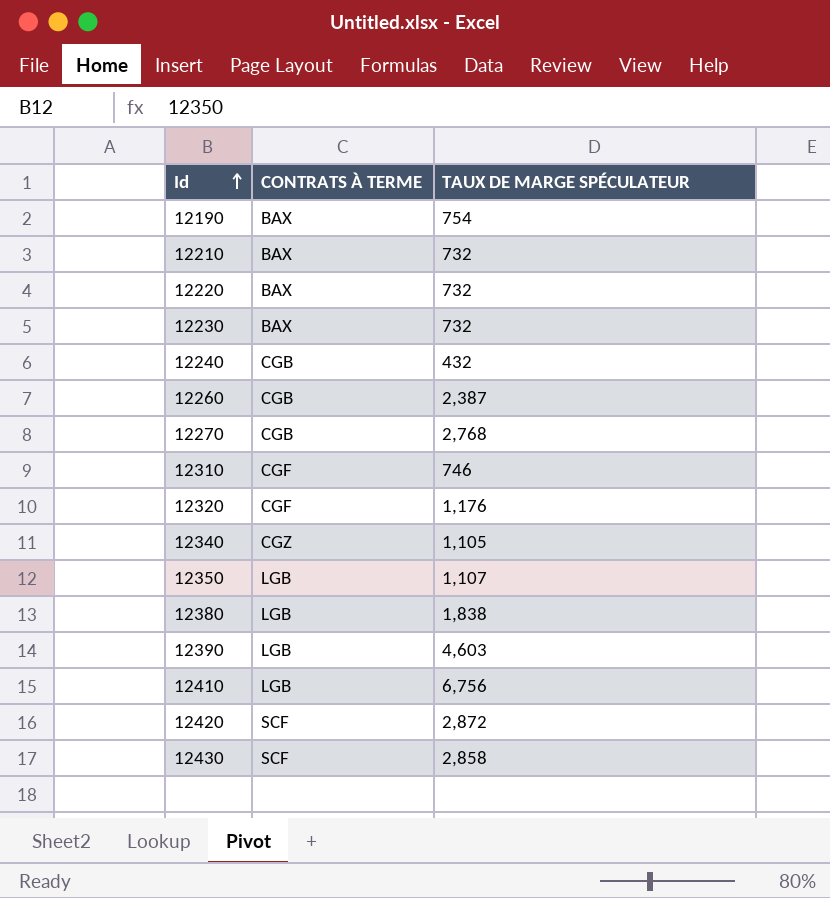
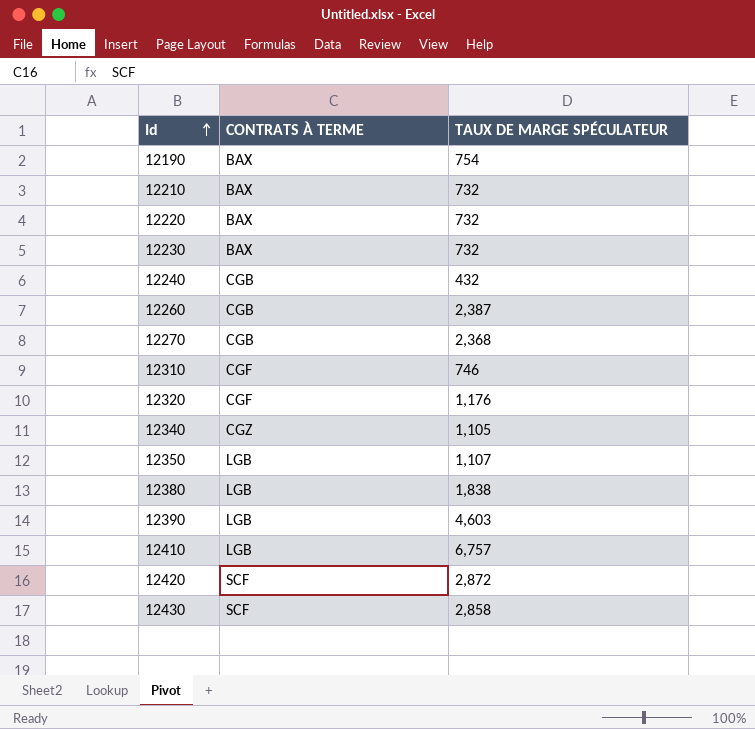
12270 | TAUX DE MARGE SPÉCULATEUR: 2,768 -> 2,368
12410 | TAUX DE MARGE SPÉCULATEUR: 6,756 -> 6,757

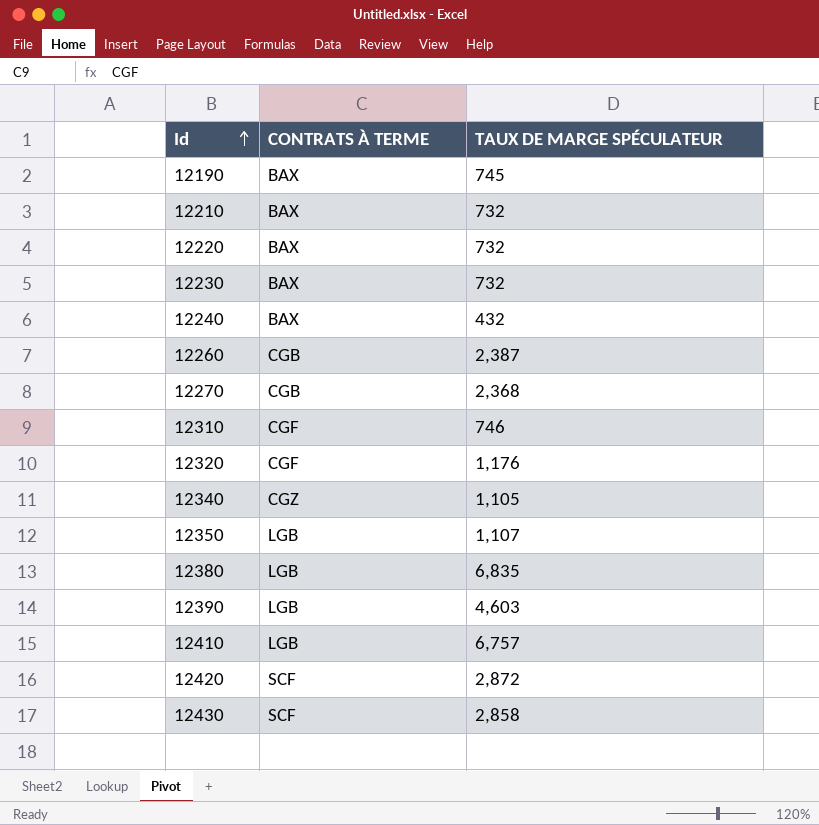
12190 | TAUX DE MARGE SPÉCULATEUR: 754 -> 745
12240 | CONTRATS À TERME: CGB -> BAX
12380 | TAUX DE MARGE SPÉCULATEUR: 1,838 -> 6,835

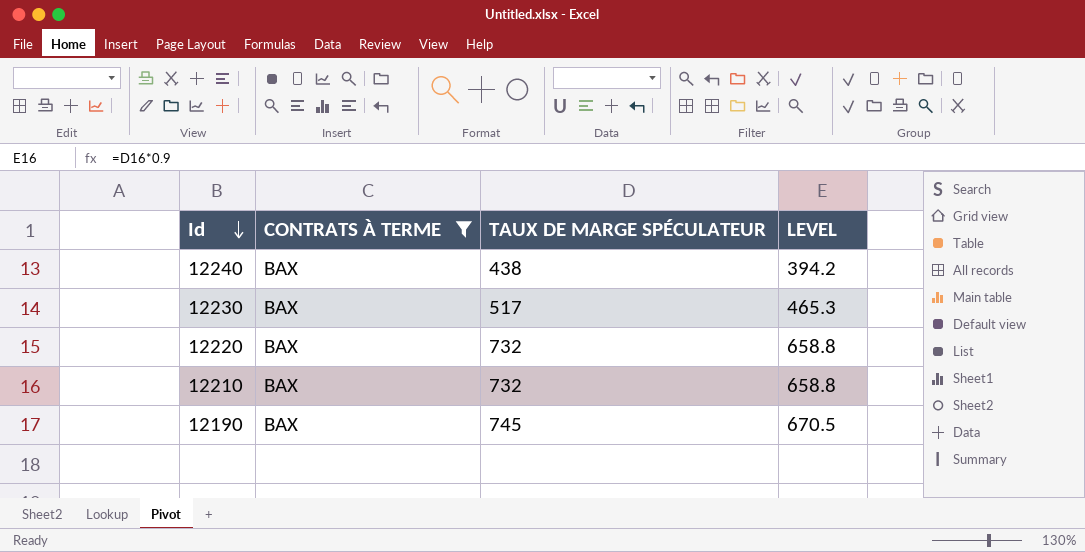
filter: none -> CONTRATS À TERME = BAX
row order: Id ascending -> Id descending
column LEVEL | formula: none -> [TAUX DE MARGE SPÉCULATEUR] * 0.9
12240 | TAUX DE MARGE SPÉCULATEUR: 432 -> 438
12230 | TAUX DE MARGE SPÉCULATEUR: 732 -> 517

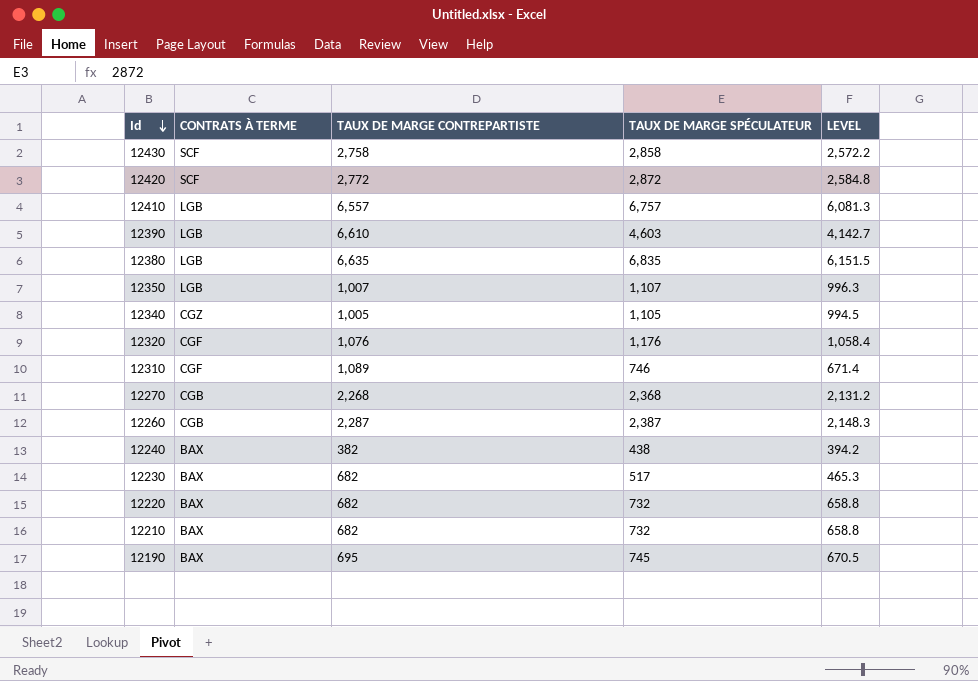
filter: CONTRATS À TERME = BAX -> none
column TAUX DE MARGE CONTREPARTISTE | position: none -> 3

